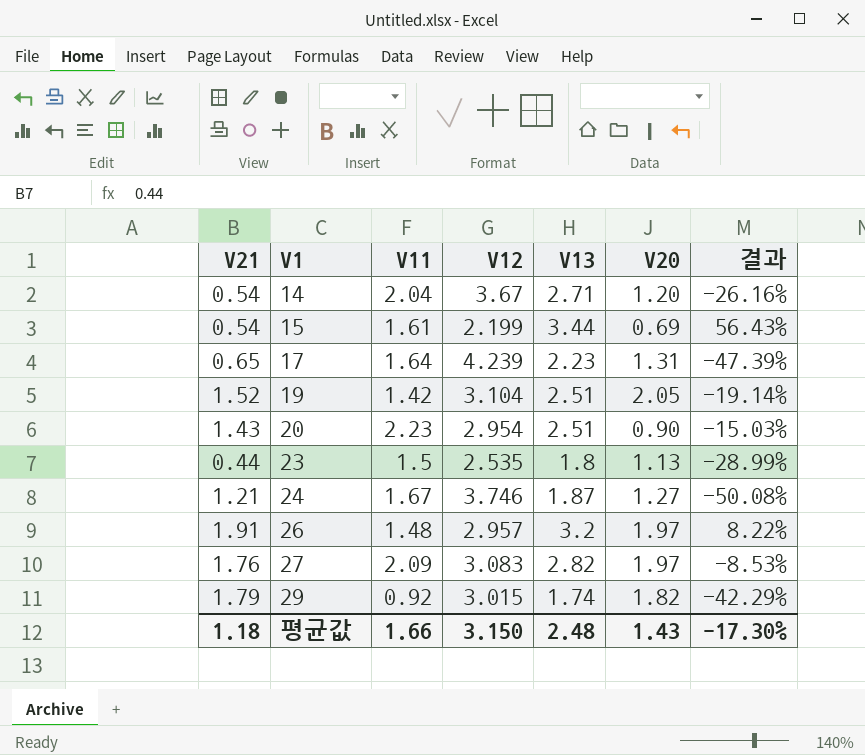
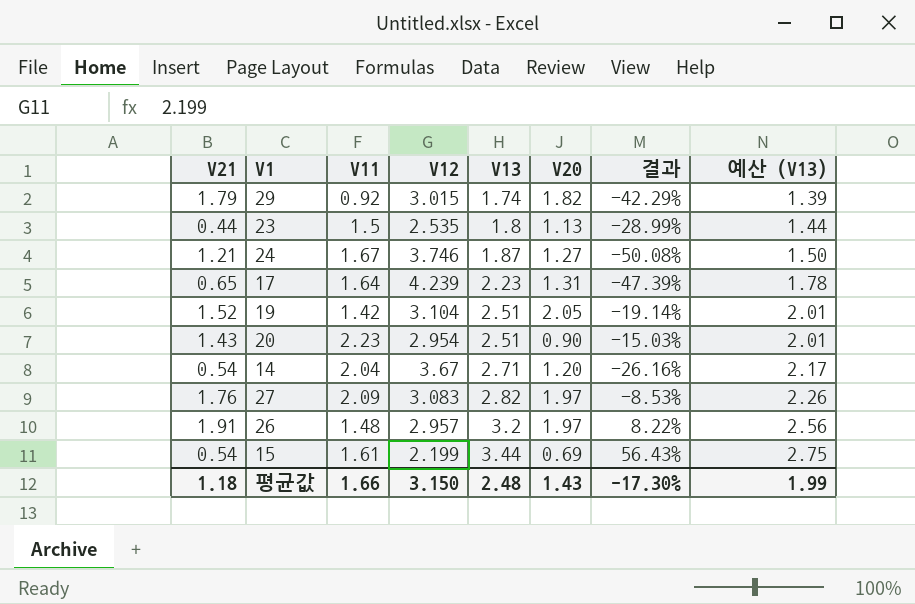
row order: V1 ascending -> V13 ascending
column 예산 (V13) | formula: none -> [V13] * 0.8

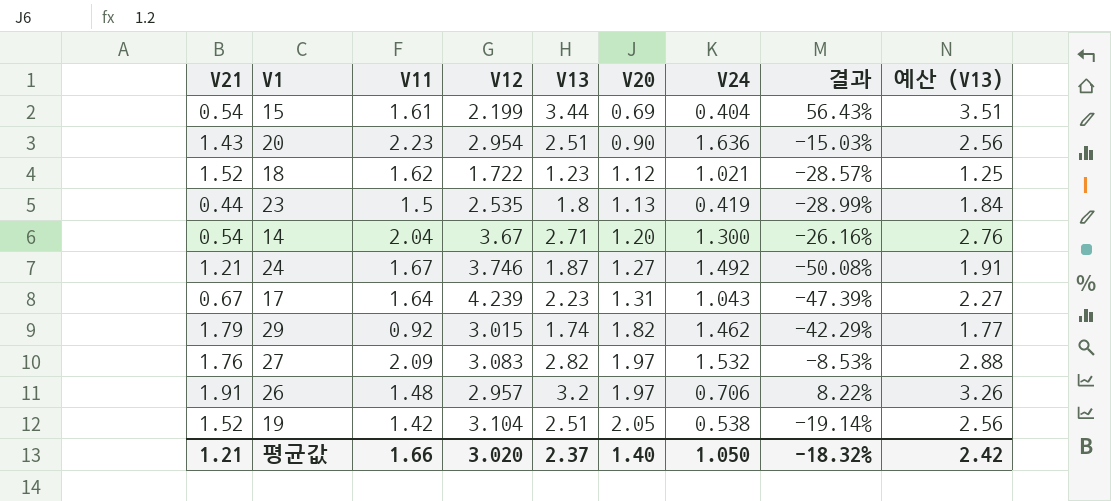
row order: V13 ascending -> V20 ascending
column V24 | position: none -> 7
column 예산 (V13) | formula: [V13] * 0.8 -> [V13] * 1.02
row 18: none -> 1.52 | 1.62 | 1.722 | 1.23 | 1.12 | 1.021 | -28.57% | 1.25
17 | V21: 0.65 -> 0.67
평균값 | V21: 1.18 -> 1.21
평균값 | V12: 3.150 -> 3.020
평균값 | V13: 2.48 -> 2.37
평균값 | V20: 1.43 -> 1.40
평균값 | 결과: -17.30% -> -18.32%
평균값 | 예산 (V13): 1.99 -> 2.42

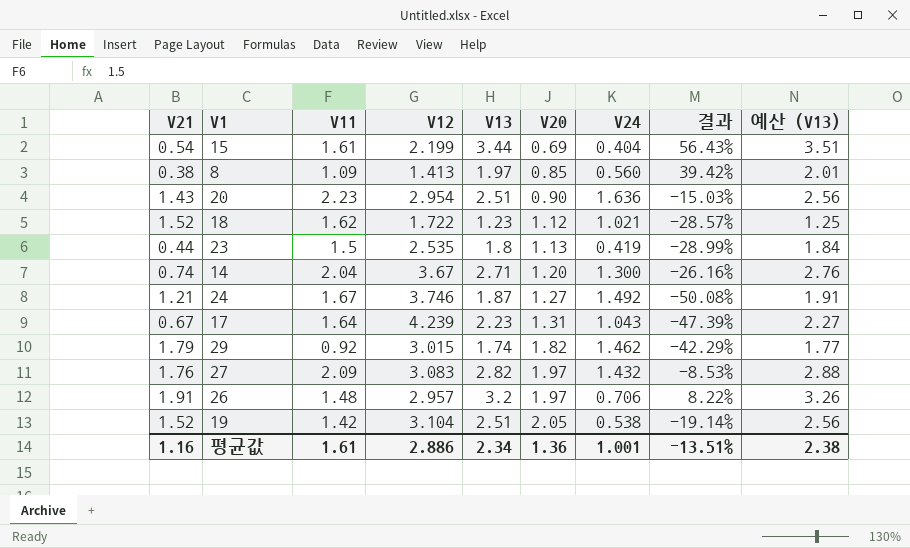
row 8: none -> 0.38 | 1.09 | 1.413 | 1.97 | 0.85 | 0.560 | 39.42% | 2.01
14 | V21: 0.54 -> 0.74
27 | V24: 1.532 -> 1.432
평균값 | V21: 1.21 -> 1.16
평균값 | V11: 1.66 -> 1.61
평균값 | V12: 3.020 -> 2.886
평균값 | V13: 2.37 -> 2.34
평균값 | V20: 1.40 -> 1.36
평균값 | V24: 1.050 -> 1.001
평균값 | 결과: -18.32% -> -13.51%
평균값 | 예산 (V13): 2.42 -> 2.38

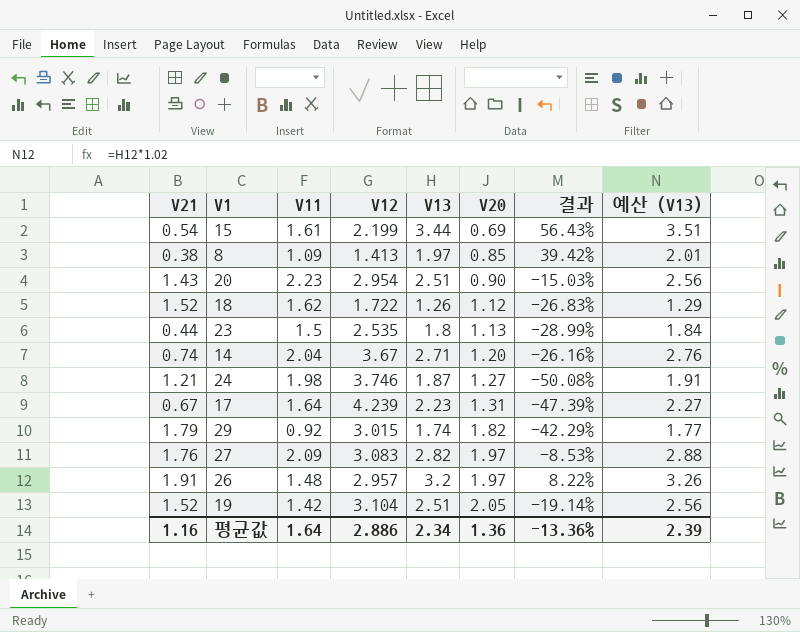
column V24 | position: 7 -> none
18 | V13: 1.23 -> 1.26
18 | 결과: -28.57% -> -26.83%
18 | 예산 (V13): 1.25 -> 1.29
24 | V11: 1.67 -> 1.98
평균값 | V11: 1.61 -> 1.64
평균값 | 결과: -13.51% -> -13.36%
평균값 | 예산 (V13): 2.38 -> 2.39

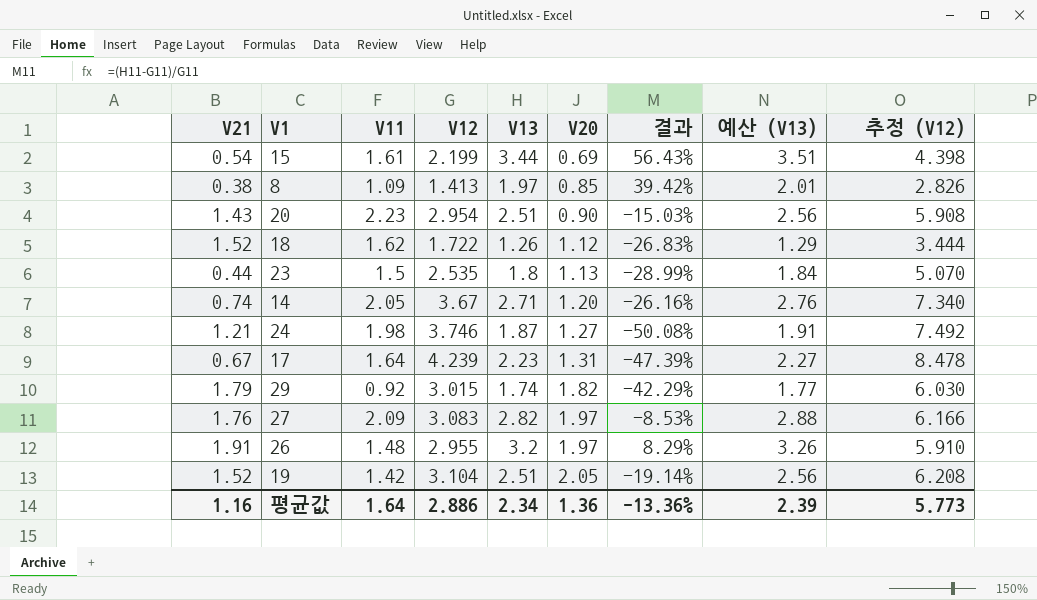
column 추정 (V12) | formula: none -> [V12] * 2
14 | V11: 2.04 -> 2.05
26 | V12: 2.957 -> 2.955
26 | 결과: 8.22% -> 8.29%

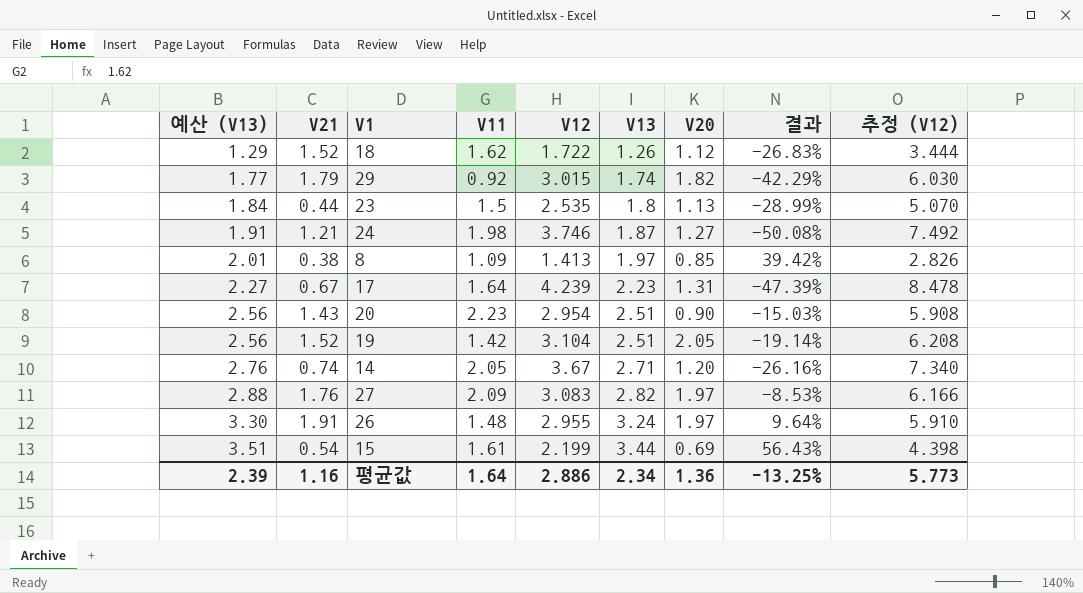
row order: V20 ascending -> 예산 (V13) ascending
column 예산 (V13) | position: 8 -> 1
26 | 예산 (V13): 3.26 -> 3.30
26 | V13: 3.2 -> 3.24
26 | 결과: 8.29% -> 9.64%
평균값 | 결과: -13.36% -> -13.25%

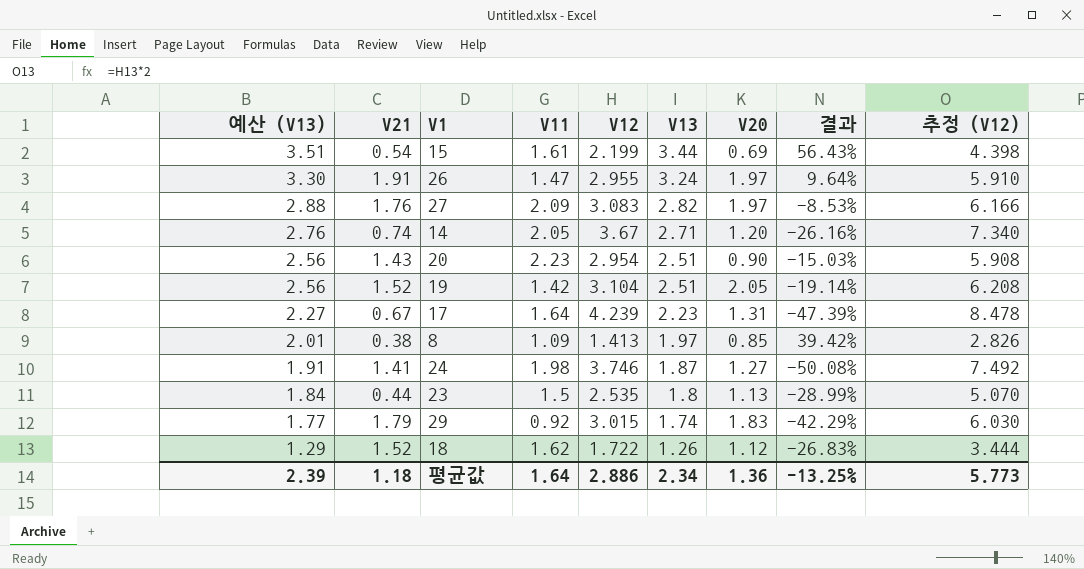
row order: 예산 (V13) ascending -> 예산 (V13) descending
26 | V11: 1.48 -> 1.47
24 | V21: 1.21 -> 1.41
29 | V20: 1.82 -> 1.83
평균값 | V21: 1.16 -> 1.18

